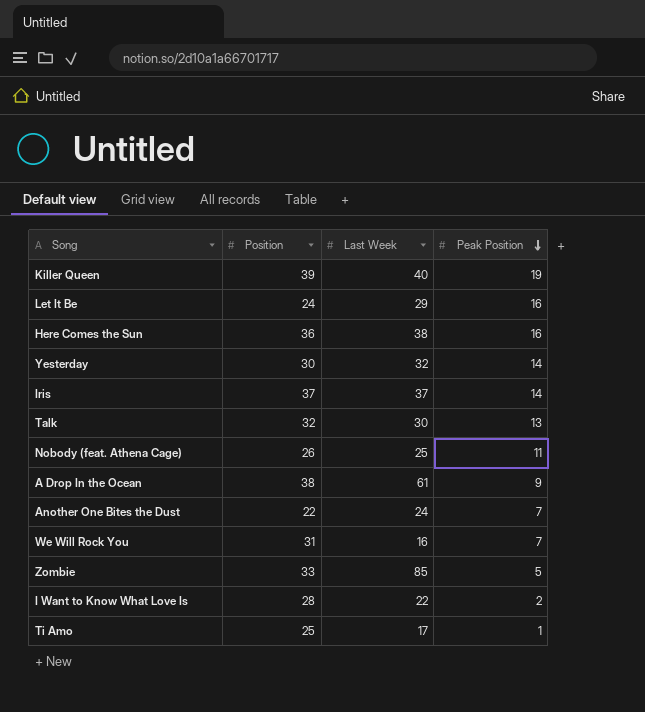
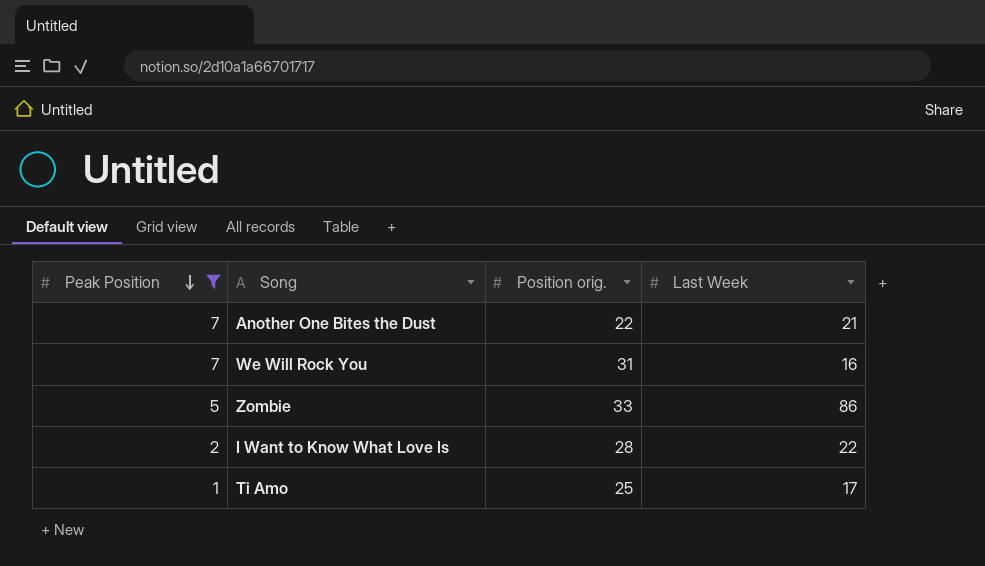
filter: none -> Peak Position <= 7
column Peak Position | position: 4 -> 1
column name: Position -> Position orig.
Another One Bites the Dust | Last Week: 24 -> 21
Zombie | Last Week: 85 -> 86

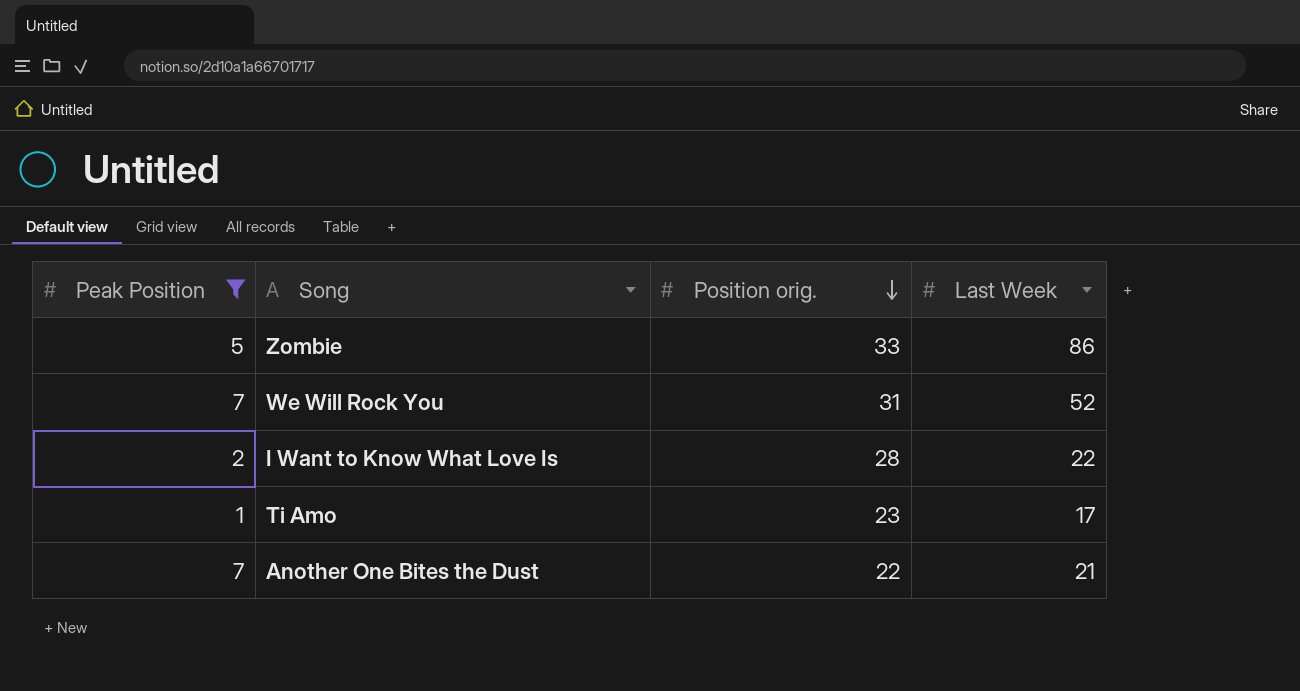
row order: Peak Position descending -> Position orig. descending
We Will Rock You | Last Week: 16 -> 52
Ti Amo | Position orig.: 25 -> 23

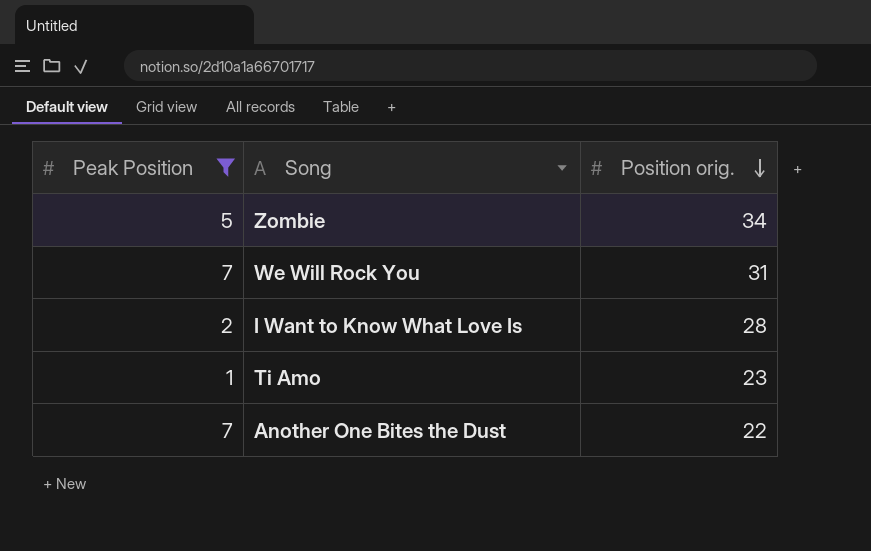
column Last Week | position: 4 -> none
Zombie | Position orig.: 33 -> 34

